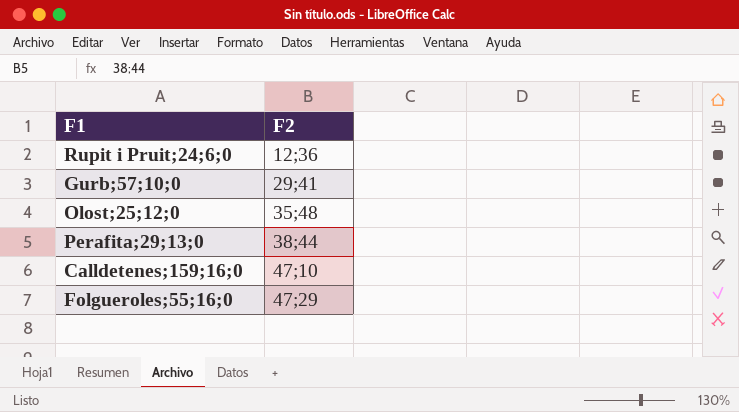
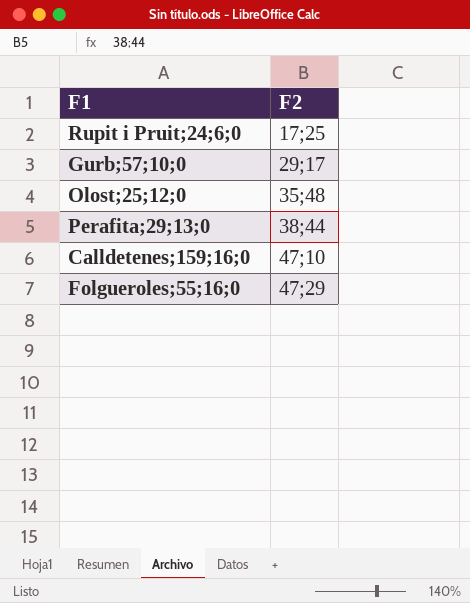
Rupit i Pruit;24;6;0 | F2: 12;36 -> 17;25
Gurb;57;10;0 | F2: 29;41 -> 29;17

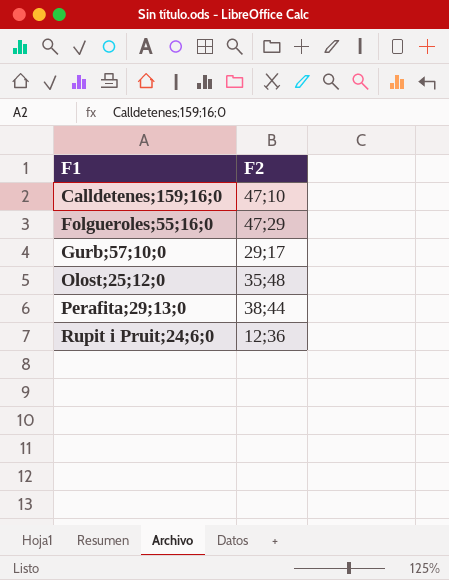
row order: F2 ascending -> F1 ascending
Rupit i Pruit;24;6;0 | F2: 17;25 -> 12;36

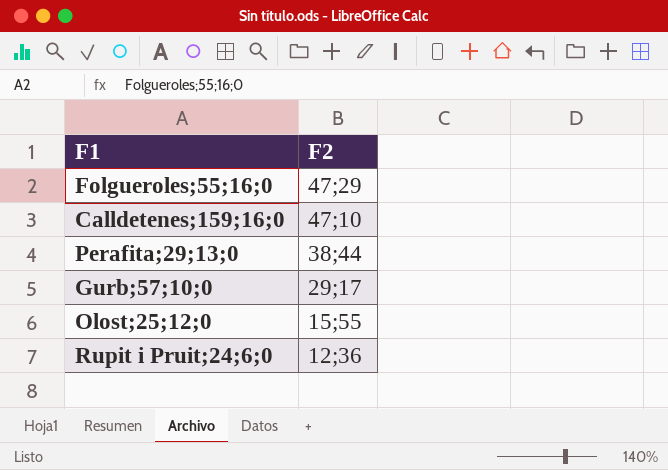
row order: F1 ascending -> F2 descending
Olost;25;12;0 | F2: 35;48 -> 15;55

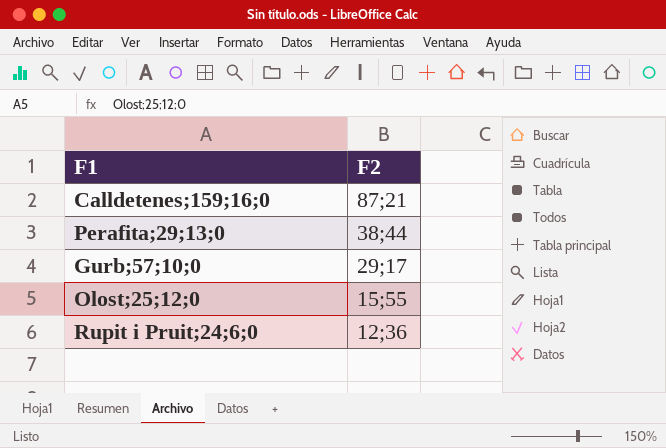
row Folgueroles;55;16;0: 47;29 -> none
Calldetenes;159;16;0 | F2: 47;10 -> 87;21

